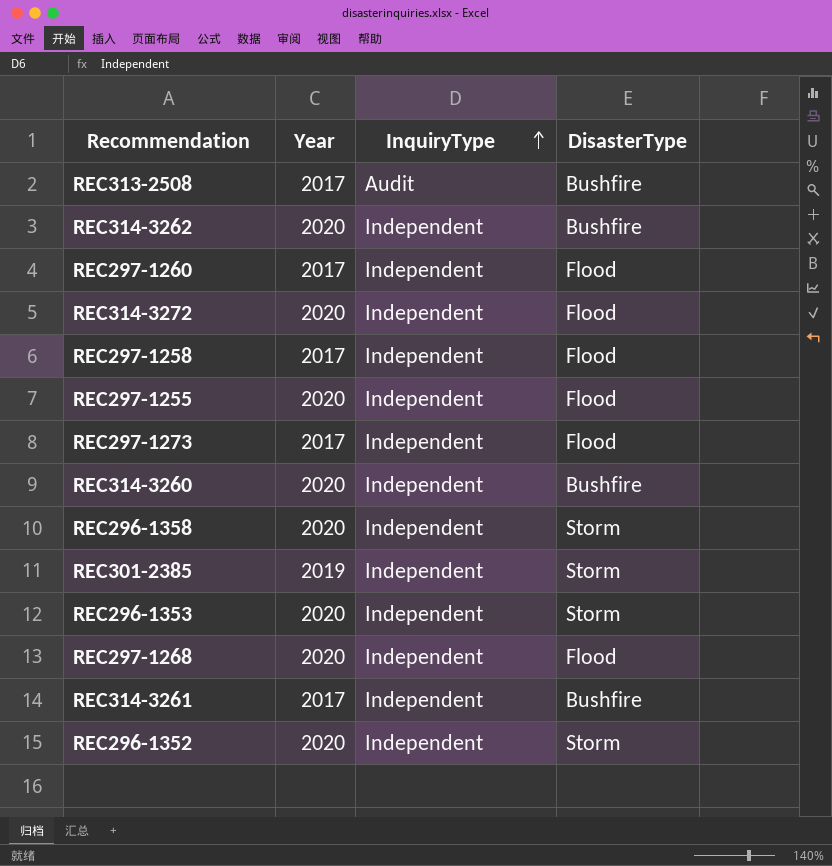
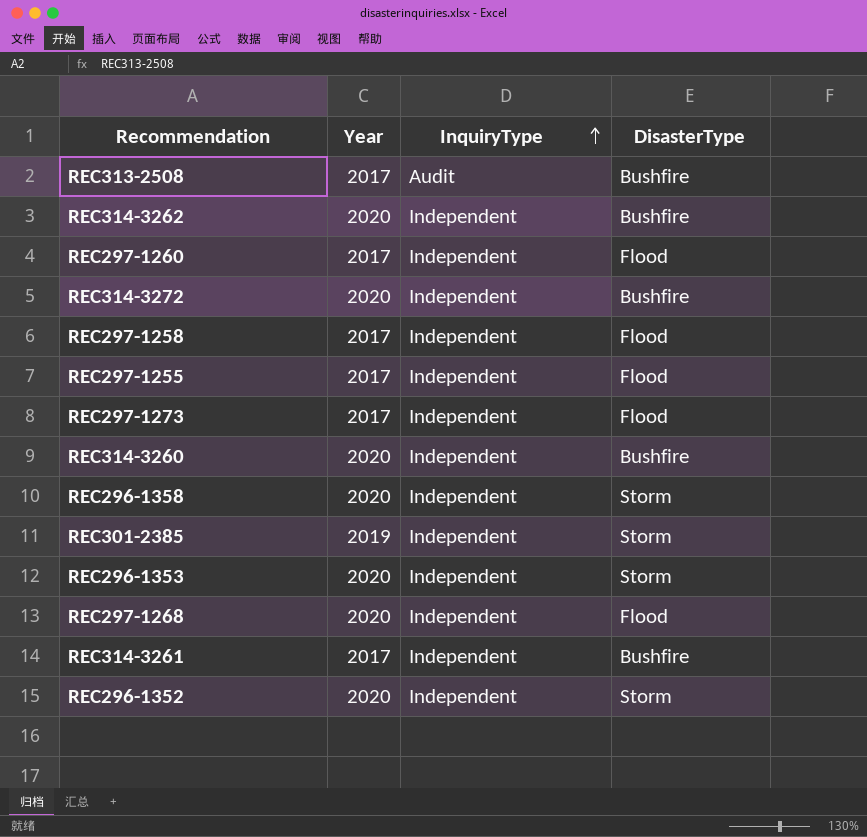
REC314-3272 | DisasterType: Flood -> Bushfire
REC297-1255 | Year: 2020 -> 2017

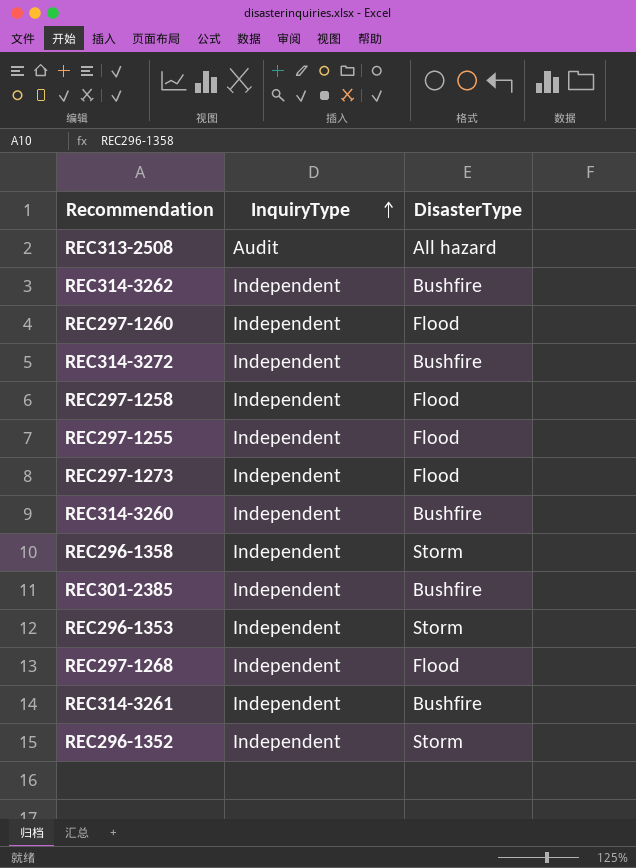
column Year | position: 2 -> none
REC313-2508 | DisasterType: Bushfire -> All hazard
REC301-2385 | DisasterType: Storm -> Bushfire

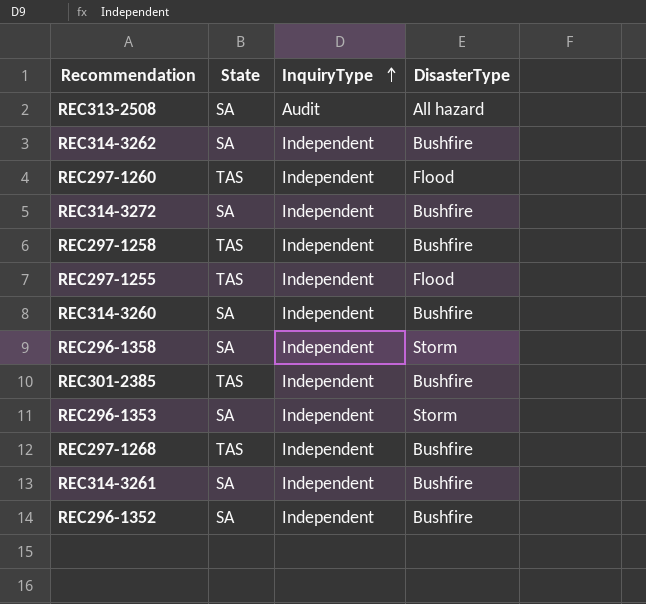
column State | position: none -> 2
row REC297-1273: Independent | Flood -> none
REC297-1258 | DisasterType: Flood -> Bushfire
REC297-1268 | DisasterType: Flood -> Bushfire
REC296-1352 | DisasterType: Storm -> Bushfire

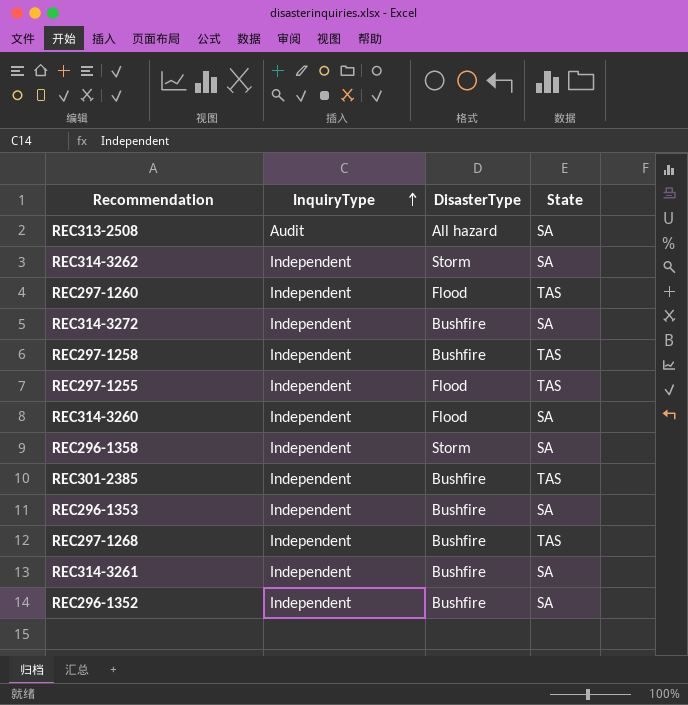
column State | position: 2 -> 4
REC314-3262 | DisasterType: Bushfire -> Storm
REC314-3260 | DisasterType: Bushfire -> Flood
REC296-1353 | DisasterType: Storm -> Bushfire

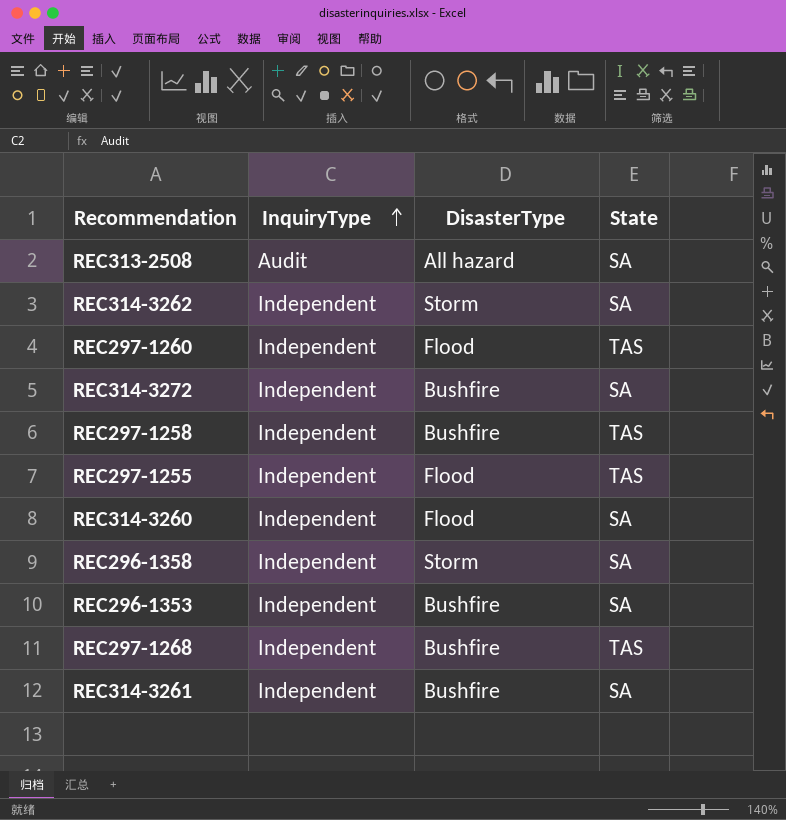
row REC301-2385: Independent | Bushfire | TAS -> none
row REC296-1352: Independent | Bushfire | SA -> none

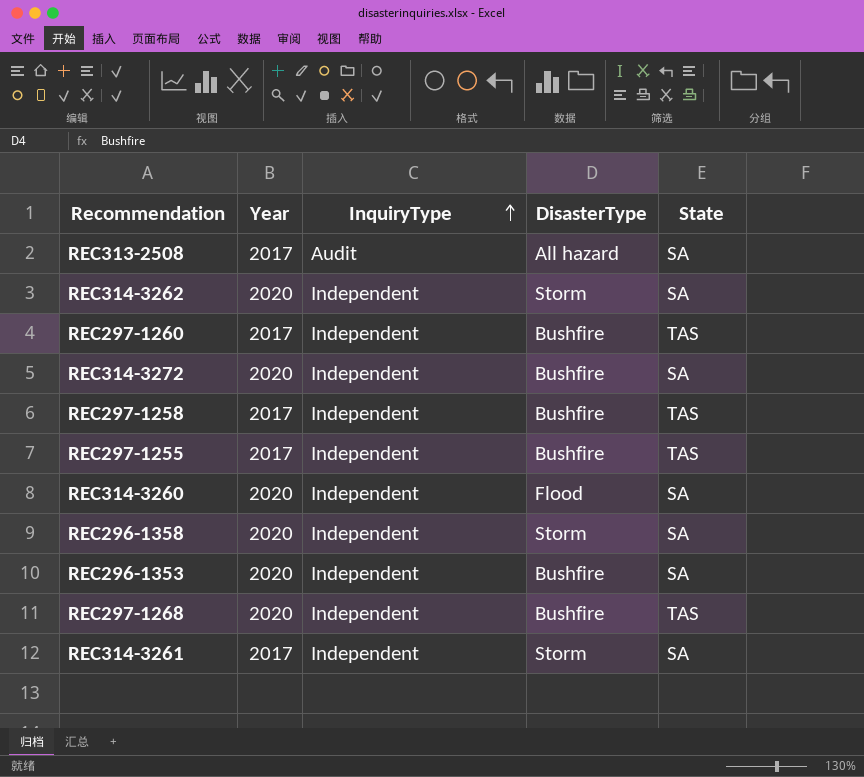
column Year | position: none -> 2
REC297-1260 | DisasterType: Flood -> Bushfire
REC297-1255 | DisasterType: Flood -> Bushfire
REC314-3261 | DisasterType: Bushfire -> Storm

